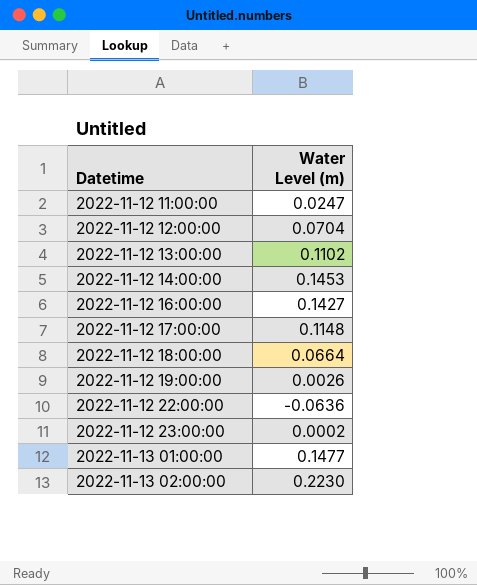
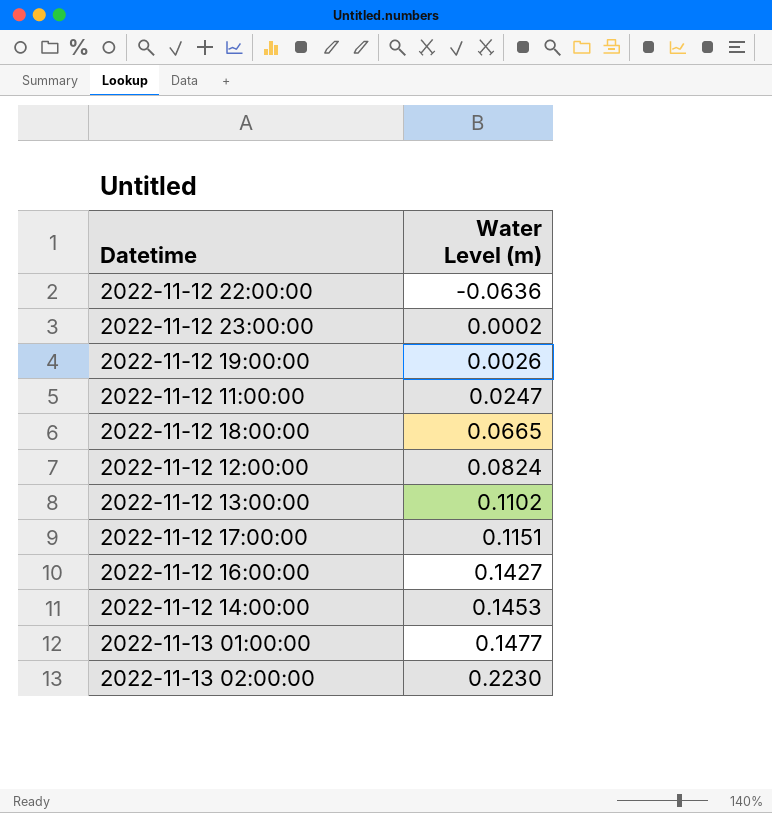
row order: Datetime ascending -> Water Level (m) ascending
2022-11-12 18:00:00 | Water Level (m): 0.0664 -> 0.0665
2022-11-12 12:00:00 | Water Level (m): 0.0704 -> 0.0824
2022-11-12 17:00:00 | Water Level (m): 0.1148 -> 0.1151

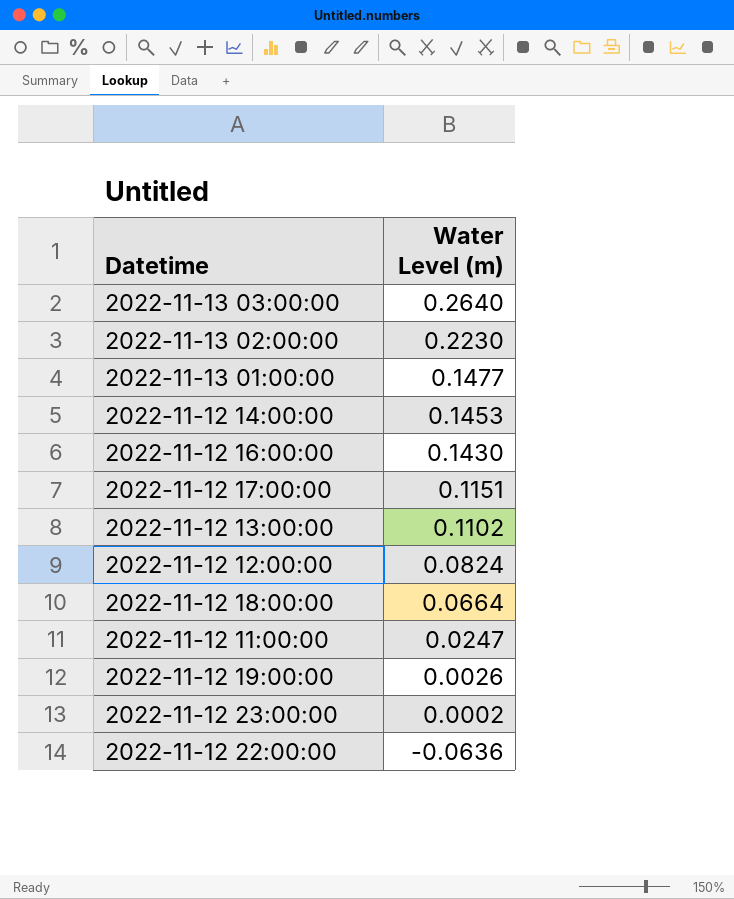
row order: Water Level (m) ascending -> Water Level (m) descending
row 2022-11-13 03:00:00: none -> 0.2640
2022-11-12 16:00:00 | Water Level (m): 0.1427 -> 0.1430
2022-11-12 18:00:00 | Water Level (m): 0.0665 -> 0.0664

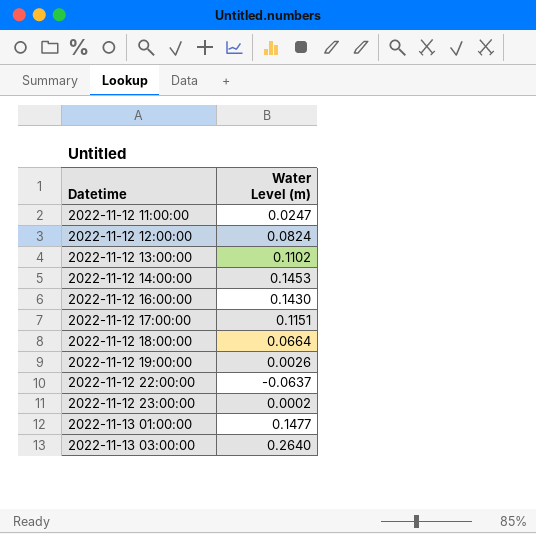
row order: Water Level (m) descending -> Datetime ascending
row 2022-11-13 02:00:00: 0.2230 -> none
2022-11-12 22:00:00 | Water Level (m): -0.0636 -> -0.0637

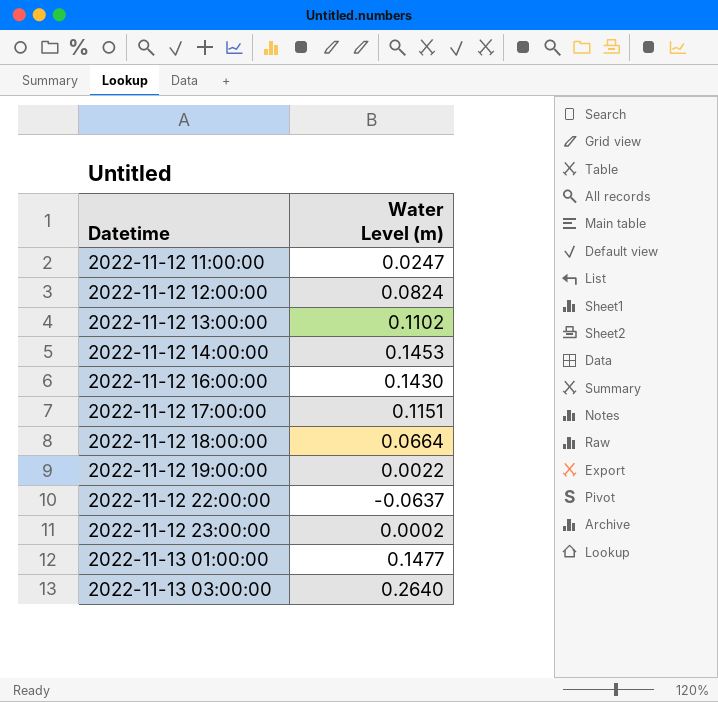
2022-11-12 19:00:00 | Water Level (m): 0.0026 -> 0.0022

